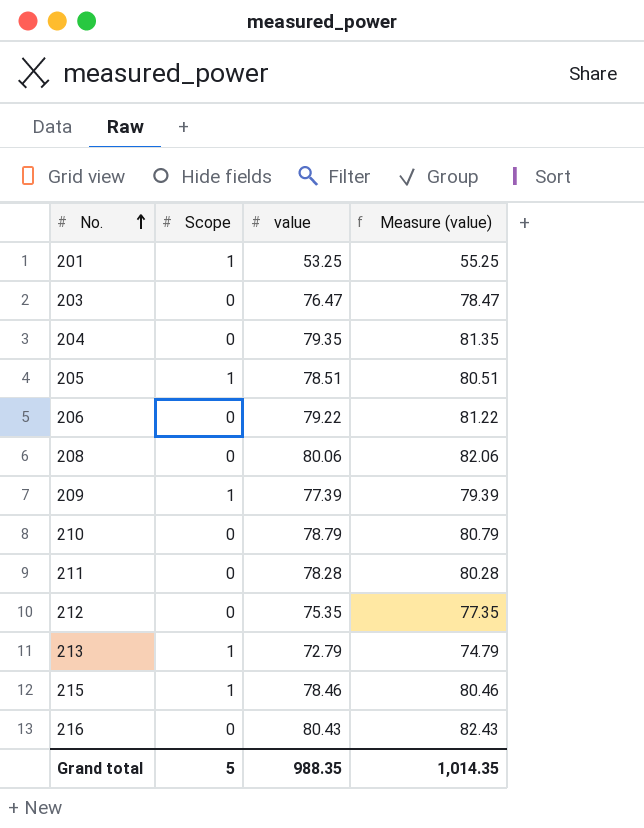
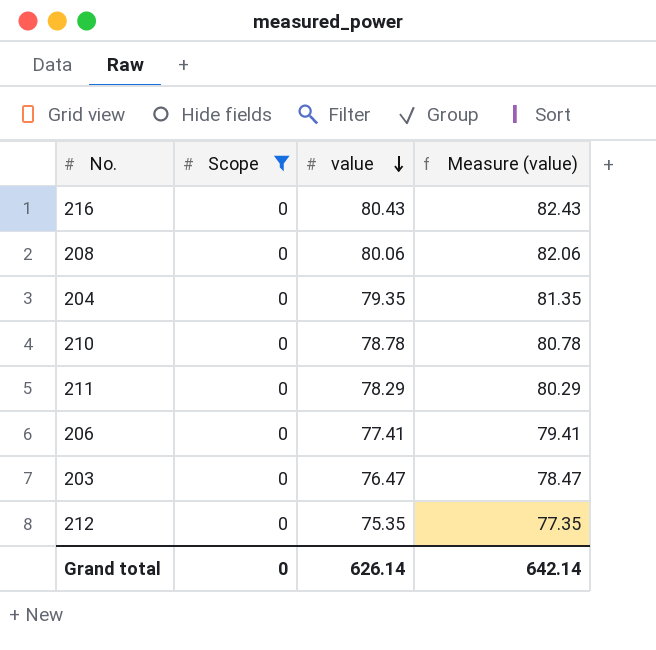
filter: none -> Scope = 0
row order: No. ascending -> value descending
210 | value: 78.79 -> 78.78
210 | Measure (value): 80.79 -> 80.78
211 | value: 78.28 -> 78.29
211 | Measure (value): 80.28 -> 80.29
206 | value: 79.22 -> 77.41
206 | Measure (value): 81.22 -> 79.41
Grand total | Scope: 5 -> 0
Grand total | value: 988.35 -> 626.14
Grand total | Measure (value): 1,014.35 -> 642.14

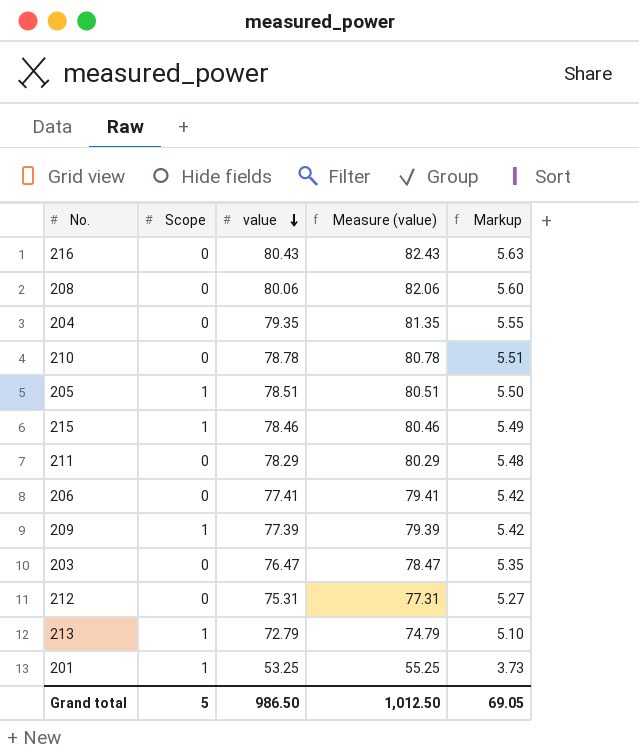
filter: Scope = 0 -> none
column Markup | formula: none -> [value] * 0.07
212 | value: 75.35 -> 75.31
212 | Measure (value): 77.35 -> 77.31
Grand total | Scope: 0 -> 5
Grand total | value: 626.14 -> 986.50
Grand total | Measure (value): 642.14 -> 1,012.50

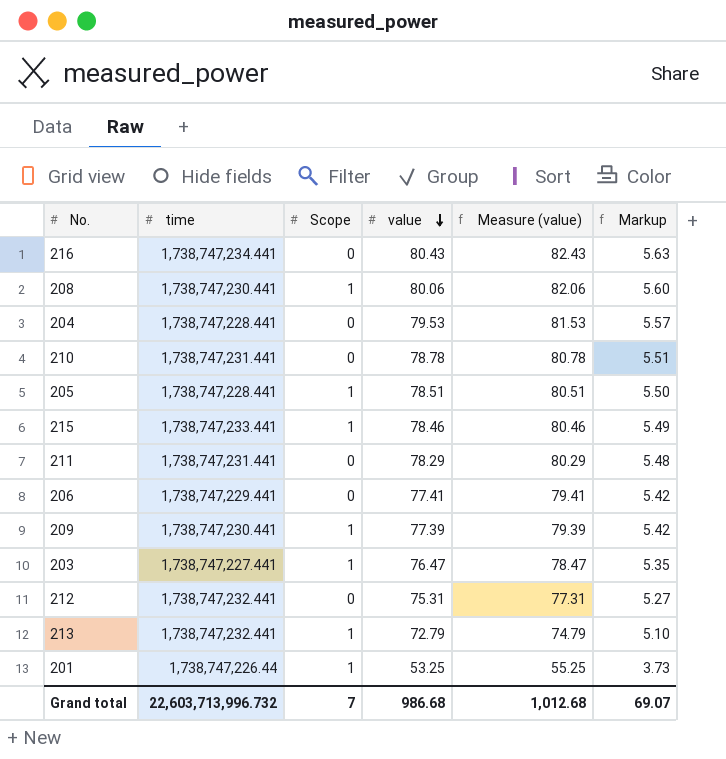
column time | position: none -> 2
208 | Scope: 0 -> 1
204 | value: 79.35 -> 79.53
204 | Measure (value): 81.35 -> 81.53
204 | Markup: 5.55 -> 5.57
203 | Scope: 0 -> 1
Grand total | Scope: 5 -> 7
Grand total | value: 986.50 -> 986.68
Grand total | Measure (value): 1,012.50 -> 1,012.68
Grand total | Markup: 69.05 -> 69.07

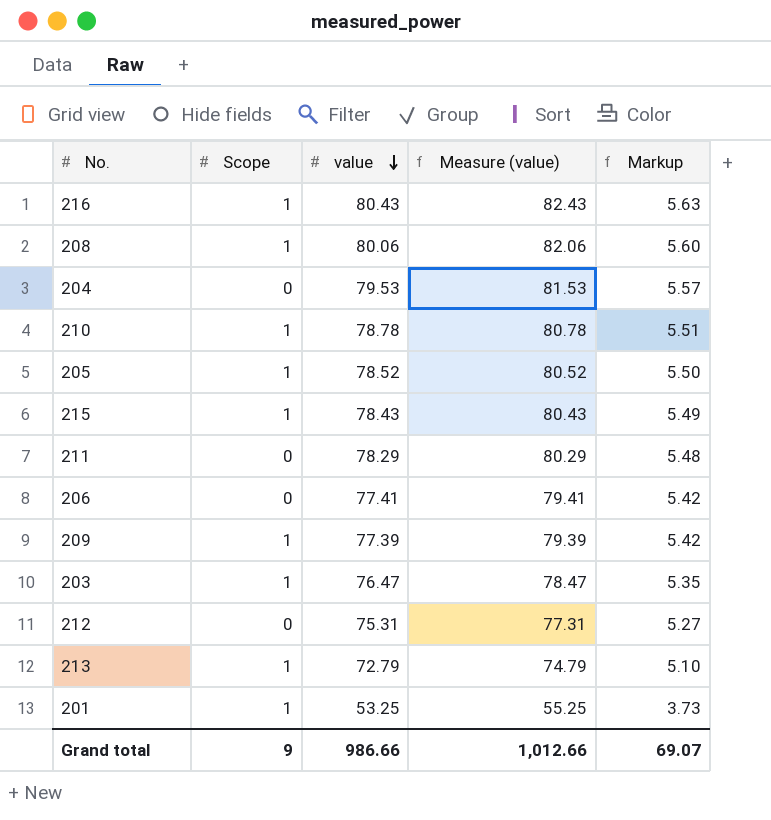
column time | position: 2 -> none
216 | Scope: 0 -> 1
210 | Scope: 0 -> 1
205 | value: 78.51 -> 78.52
205 | Measure (value): 80.51 -> 80.52
215 | value: 78.46 -> 78.43
215 | Measure (value): 80.46 -> 80.43
Grand total | Scope: 7 -> 9
Grand total | value: 986.68 -> 986.66
Grand total | Measure (value): 1,012.68 -> 1,012.66

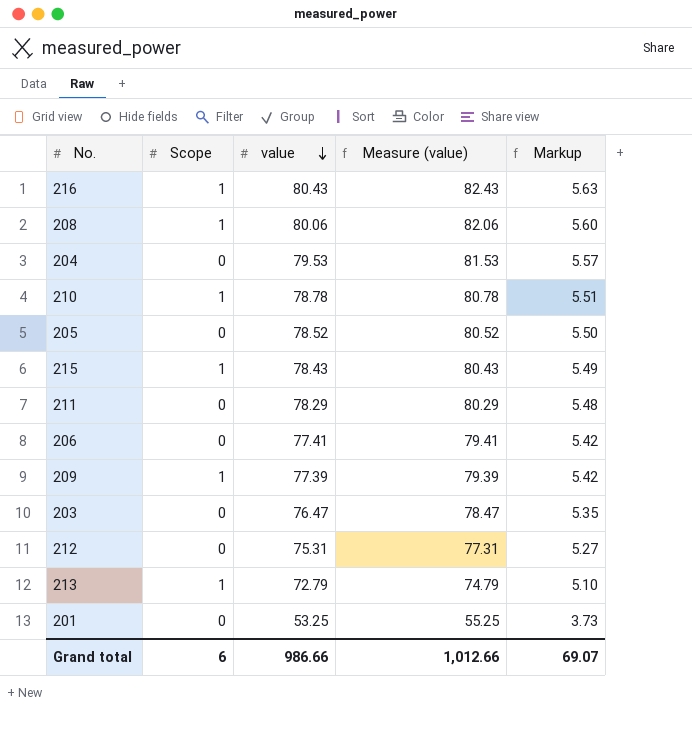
205 | Scope: 1 -> 0
203 | Scope: 1 -> 0
201 | Scope: 1 -> 0
Grand total | Scope: 9 -> 6

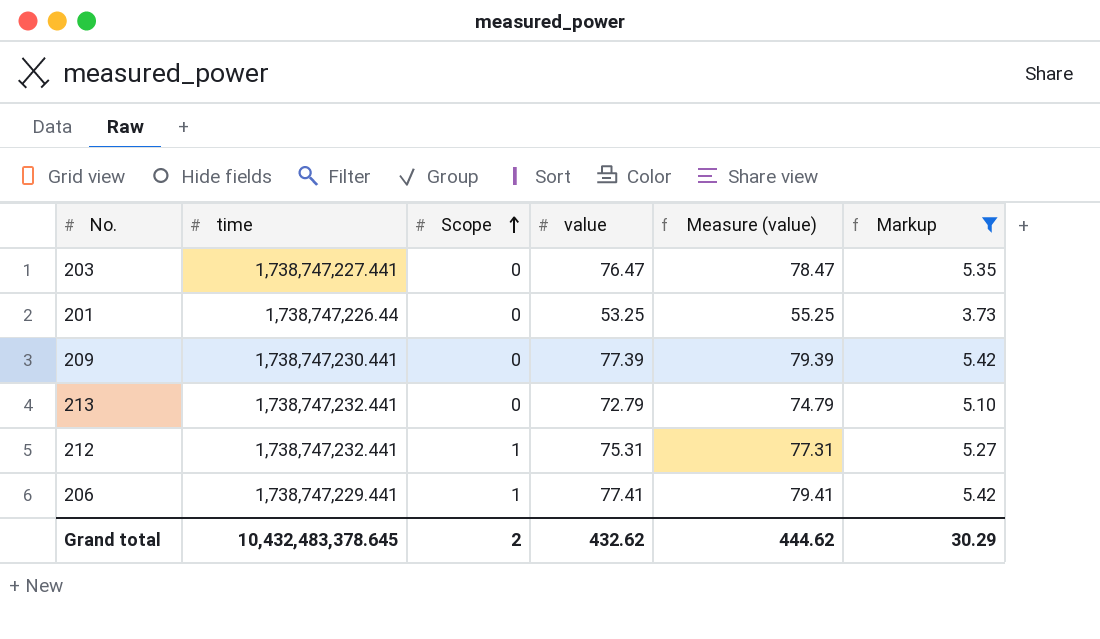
filter: none -> Markup <= 5.42
row order: value descending -> Scope ascending
column time | position: none -> 2
209 | Scope: 1 -> 0
213 | Scope: 1 -> 0
212 | Scope: 0 -> 1
206 | Scope: 0 -> 1
Grand total | Scope: 6 -> 2
Grand total | value: 986.66 -> 432.62
Grand total | Measure (value): 1,012.66 -> 444.62
Grand total | Markup: 69.07 -> 30.29

